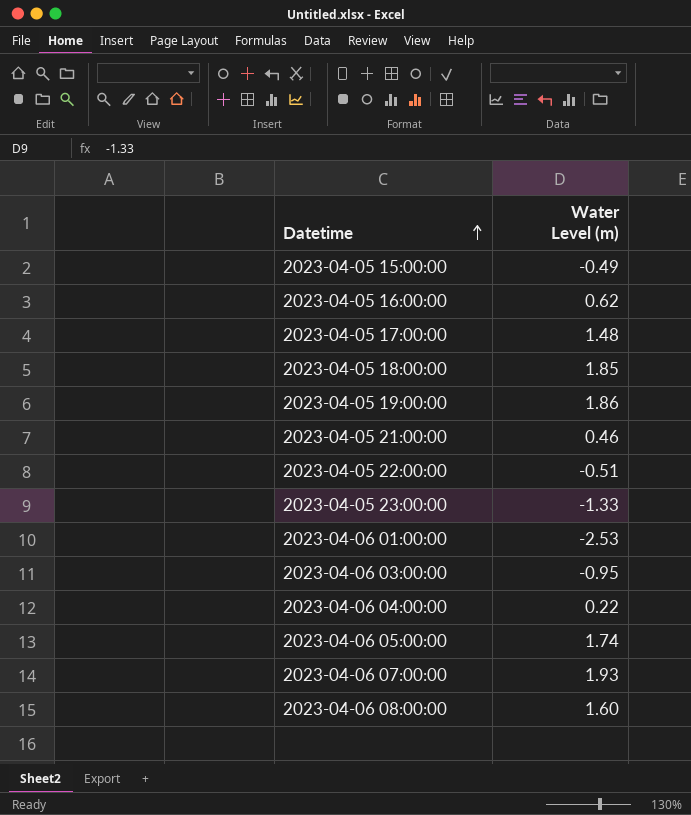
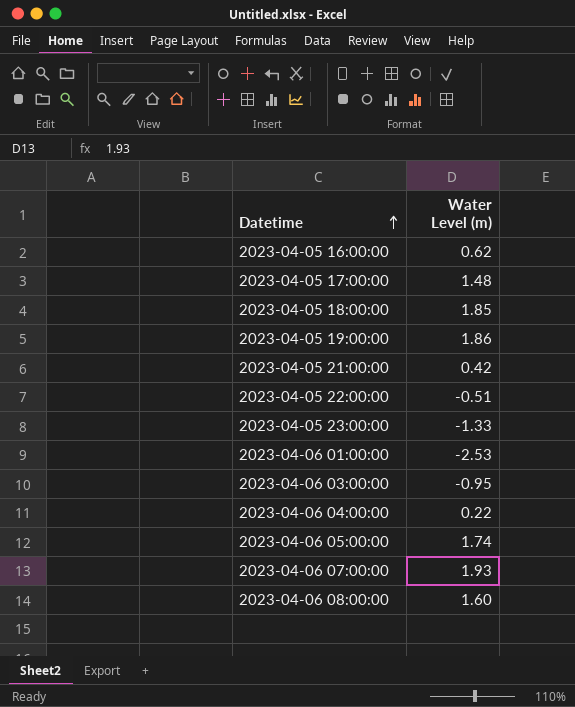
row 2023-04-05 15:00:00: -0.49 -> none
2023-04-05 21:00:00 | Water Level (m): 0.46 -> 0.42

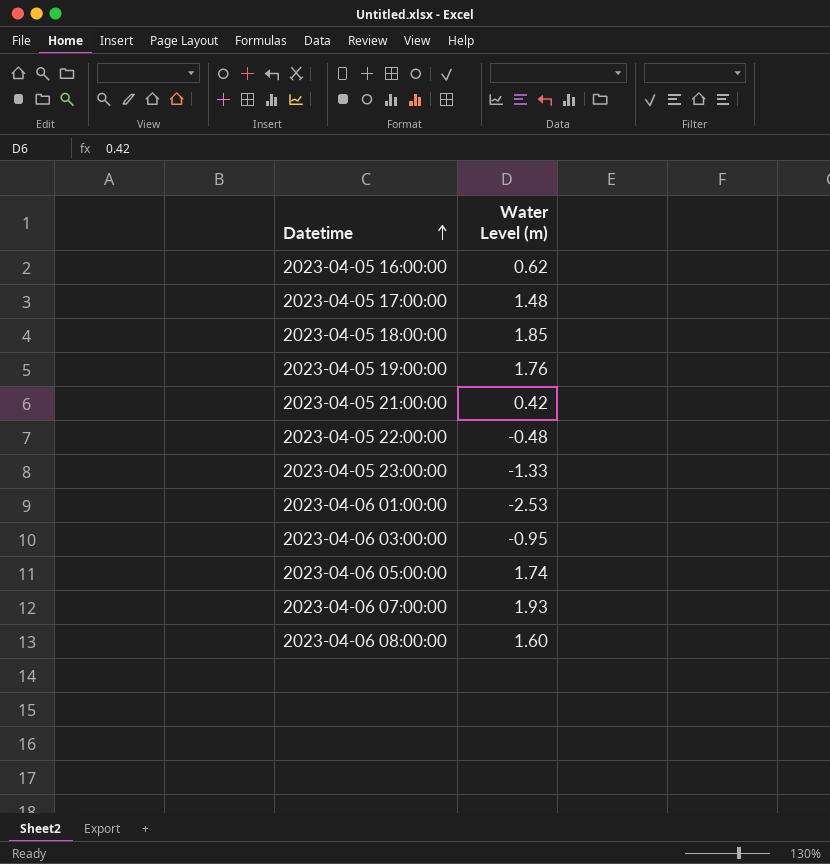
row 2023-04-06 04:00:00: 0.22 -> none
2023-04-05 19:00:00 | Water Level (m): 1.86 -> 1.76
2023-04-05 22:00:00 | Water Level (m): -0.51 -> -0.48

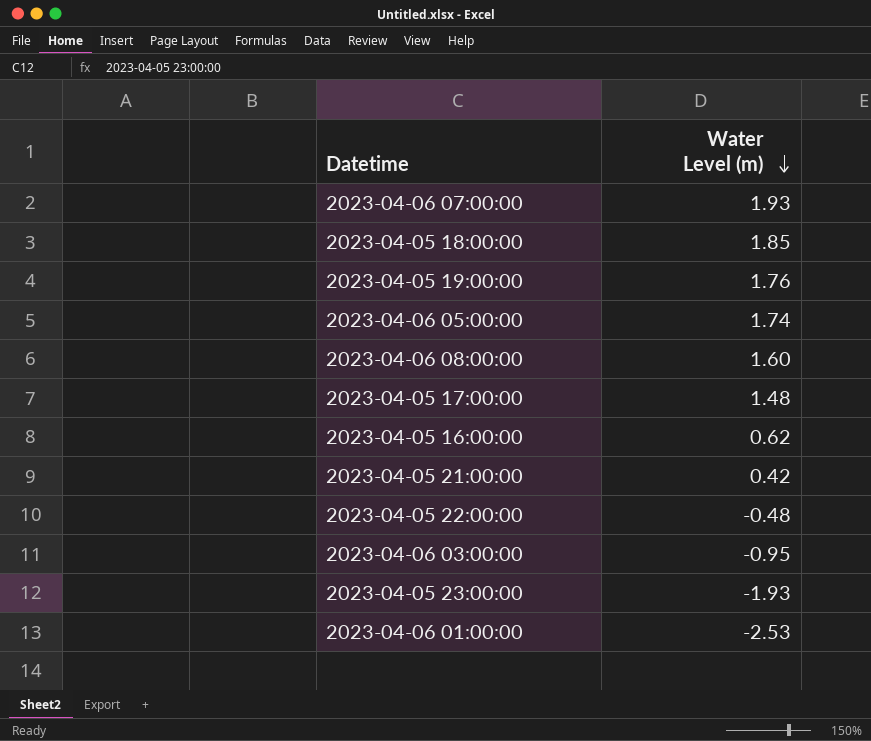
row order: Datetime ascending -> Water Level (m) descending
2023-04-05 23:00:00 | Water Level (m): -1.33 -> -1.93

